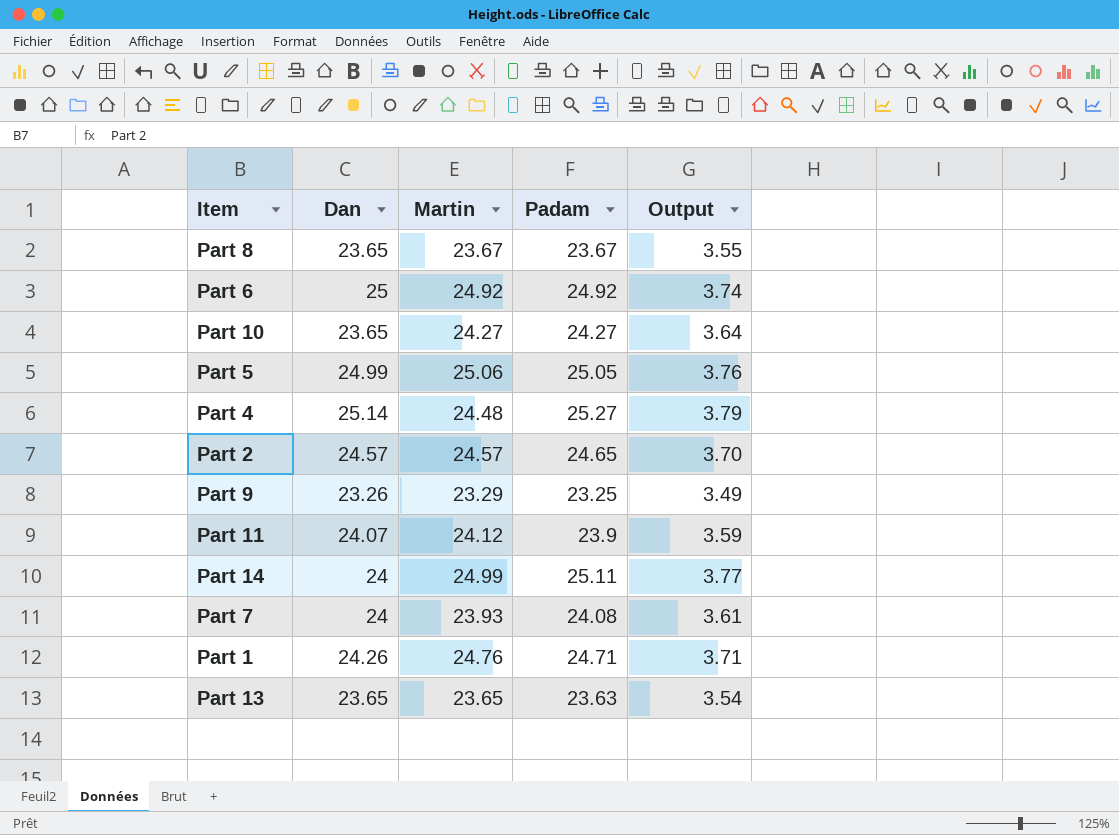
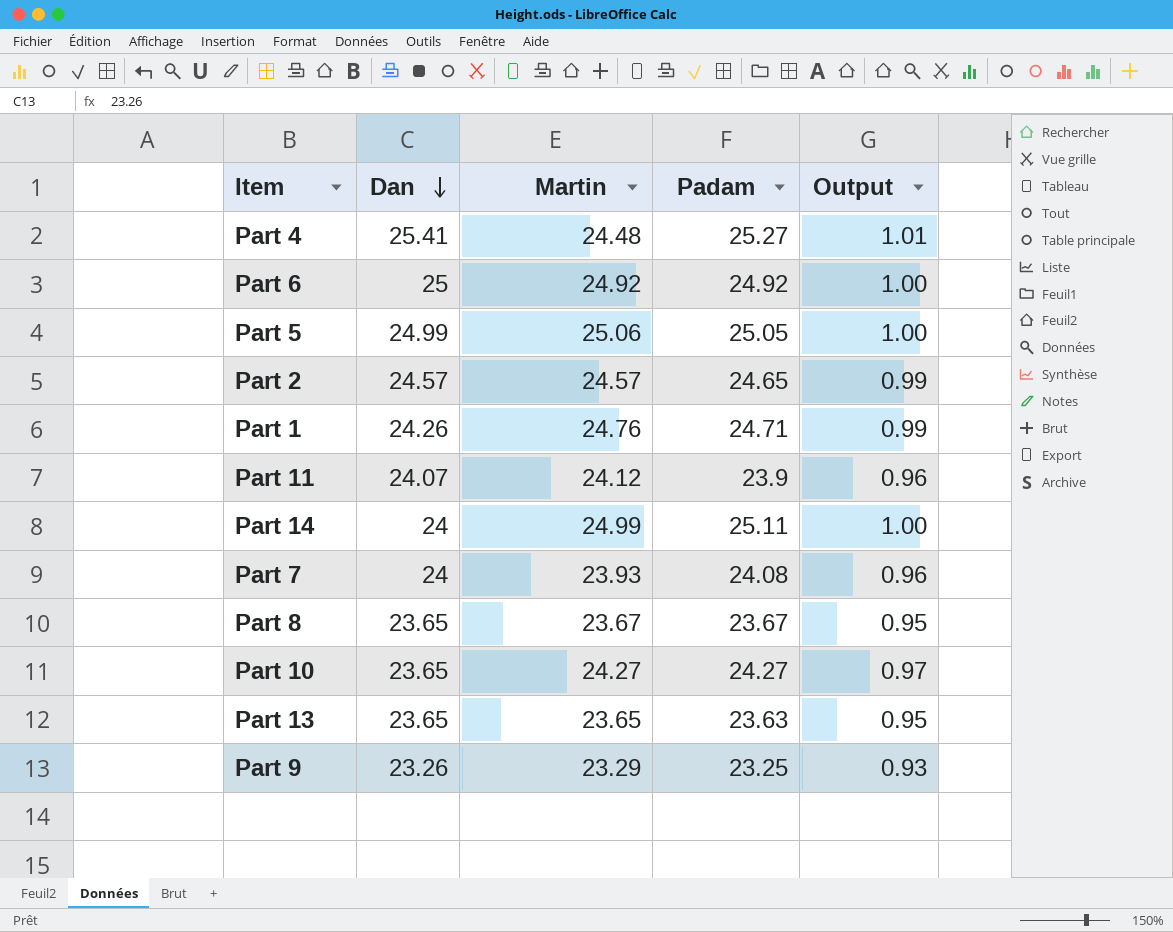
row order: none -> Dan descending
column Output | formula: [Padam] * 0.15 -> [Padam] * 0.04
Part 4 | Dan: 25.14 -> 25.41

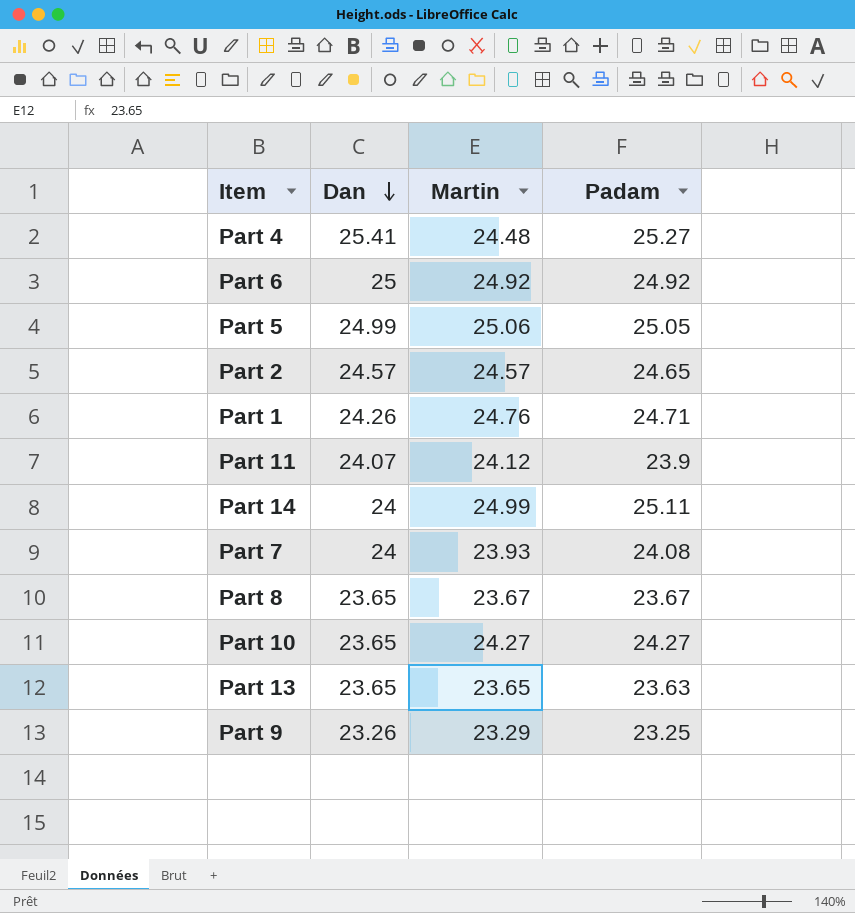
column Output | formula: [Padam] * 0.04 -> none

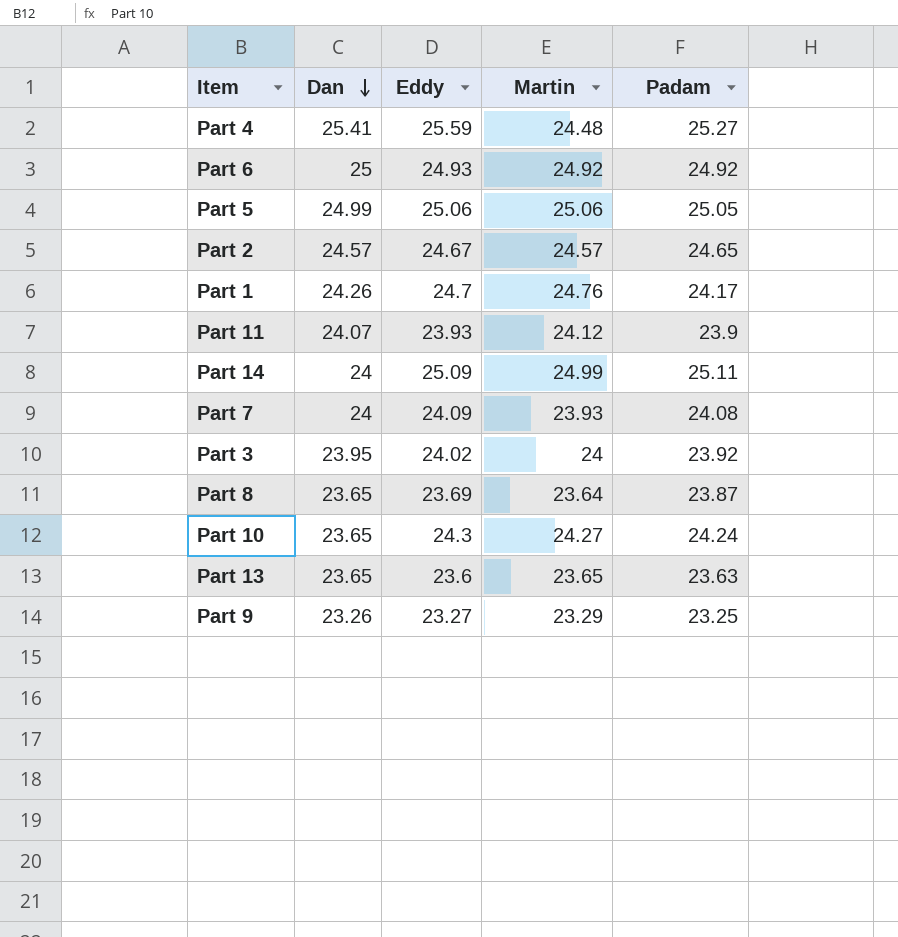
column Eddy | position: none -> 3
Part 1 | Padam: 24.71 -> 24.17
row Part 3: none -> 23.95 | 24.02 | 24 | 23.92
Part 8 | Martin: 23.67 -> 23.64
Part 8 | Padam: 23.67 -> 23.87
Part 10 | Padam: 24.27 -> 24.24

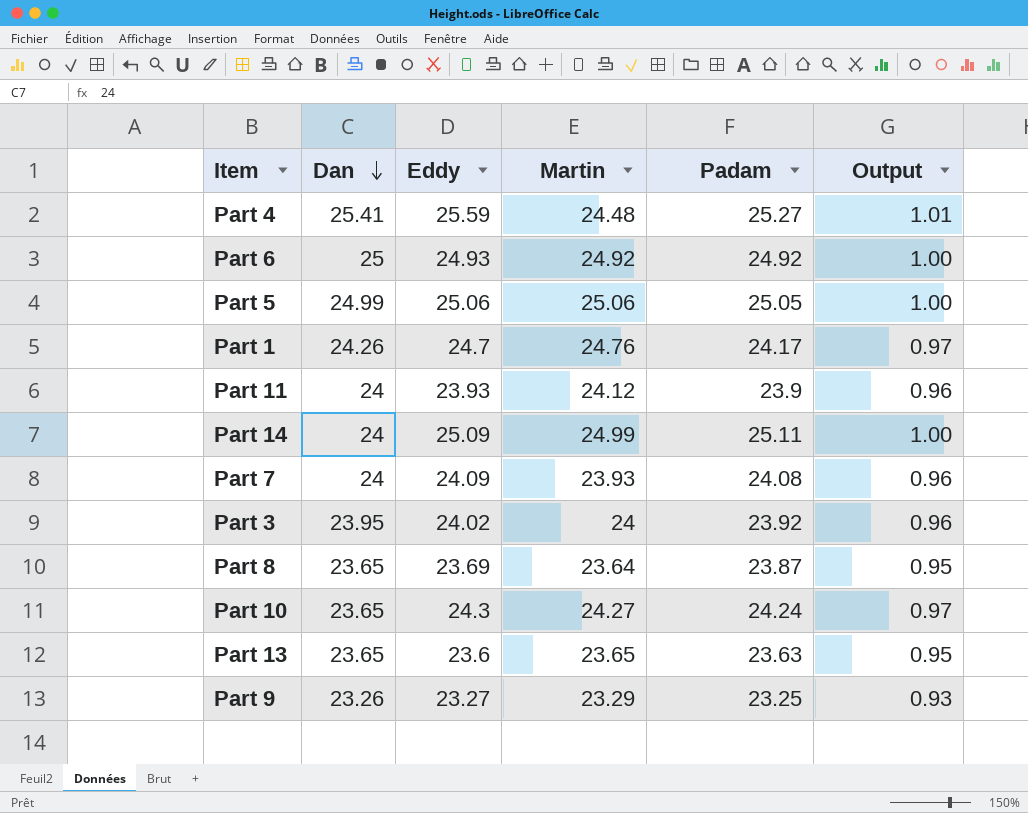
column Output | formula: none -> [Padam] * 0.04
row Part 2: 24.57 | 24.67 | 24.57 | 24.65 -> none
Part 11 | Dan: 24.07 -> 24

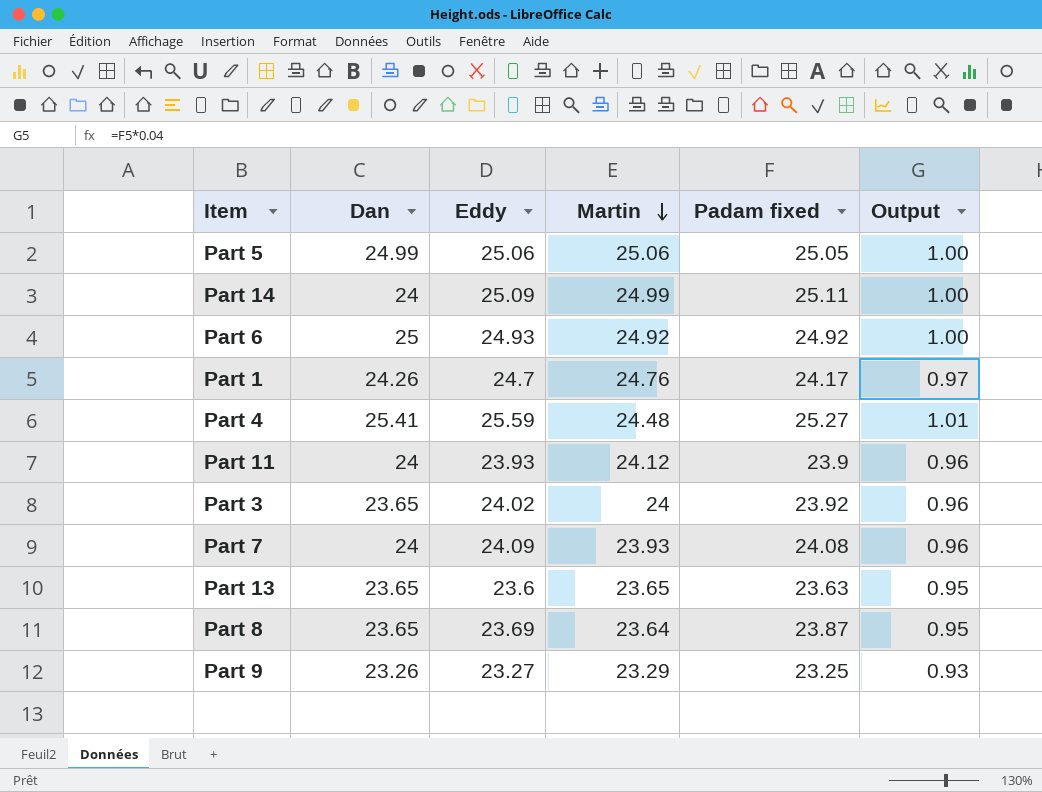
row order: Dan descending -> Martin descending
column name: Padam -> Padam fixed
row Part 10: 23.65 | 24.3 | 24.27 | 24.24 | 0.97 -> none
Part 3 | Dan: 23.95 -> 23.65

